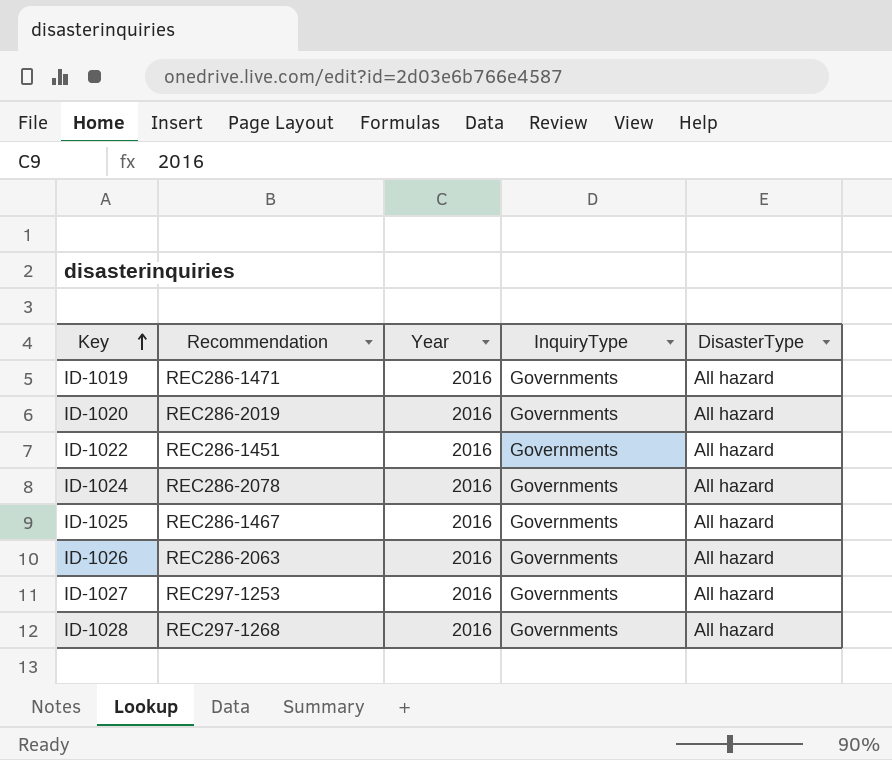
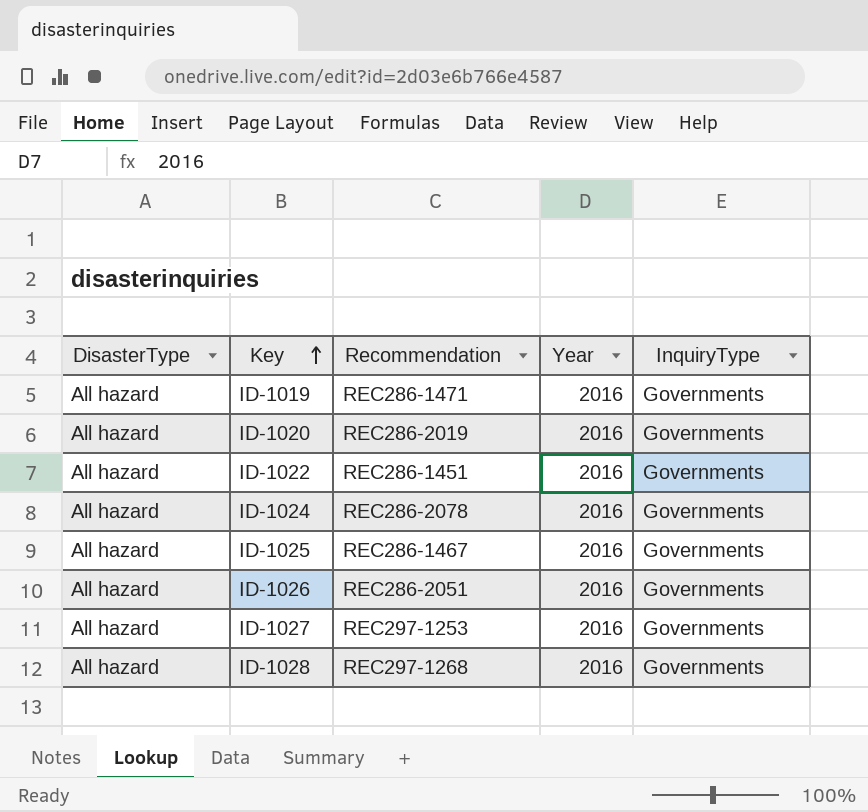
column DisasterType | position: 5 -> 1
ID-1026 | Recommendation: REC286-2063 -> REC286-2051

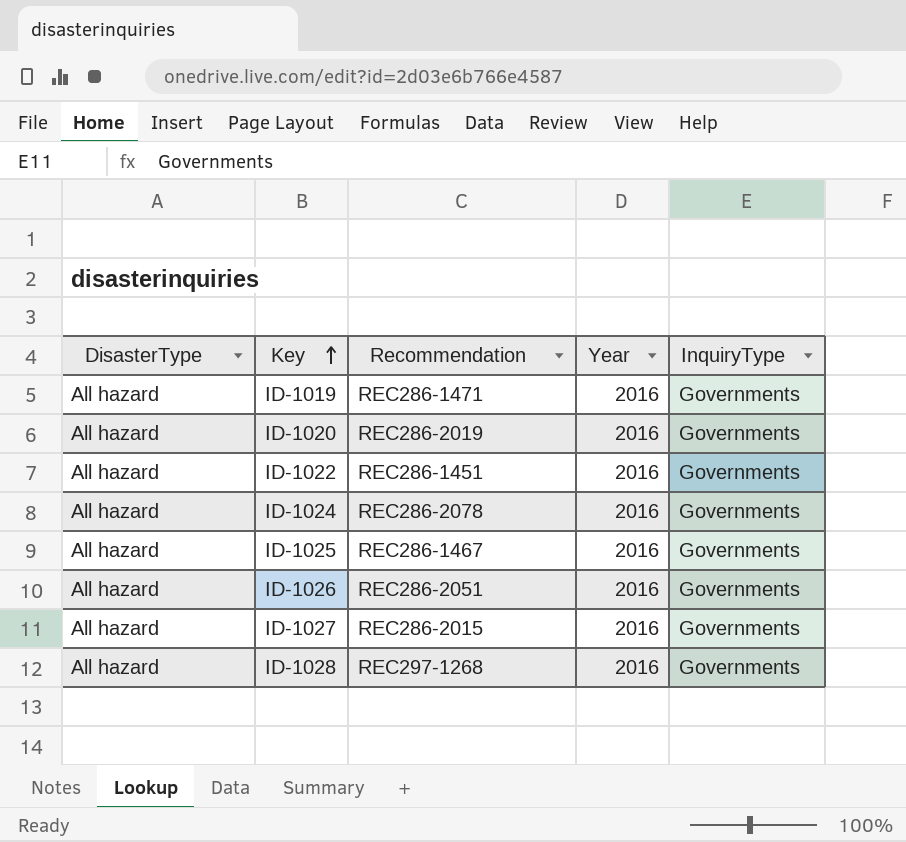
ID-1027 | Recommendation: REC297-1253 -> REC286-2015

